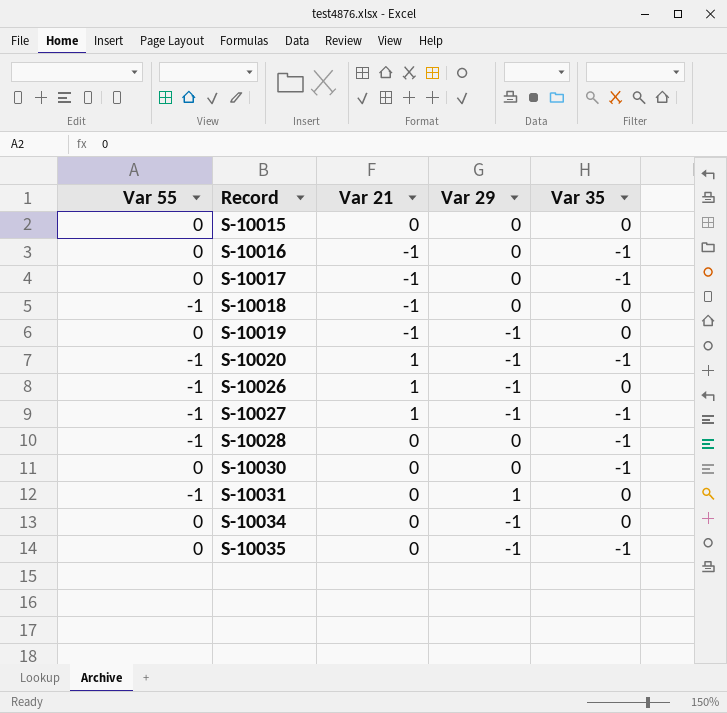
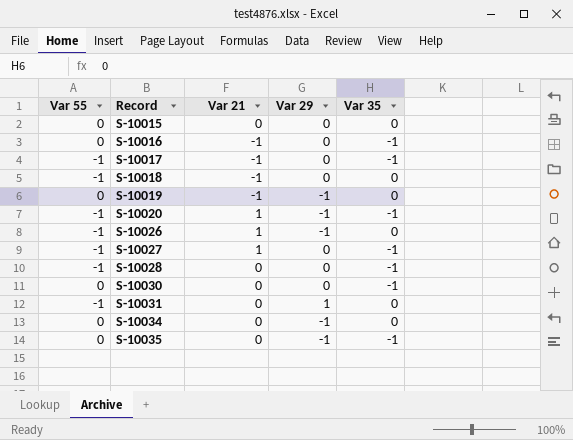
S-10017 | Var 55: 0 -> -1
S-10027 | Var 29: -1 -> 0

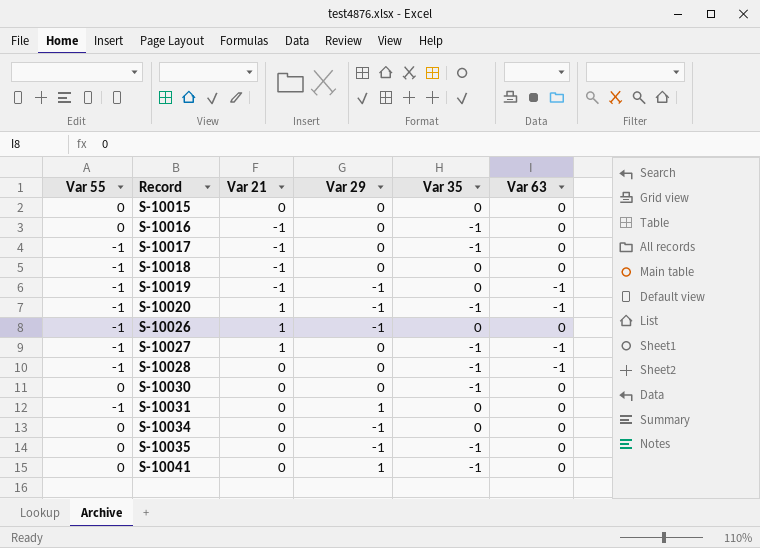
column Var 63 | position: none -> 6
S-10019 | Var 55: 0 -> -1
row S-10041: none -> 0 | 0 | 1 | -1 | 0

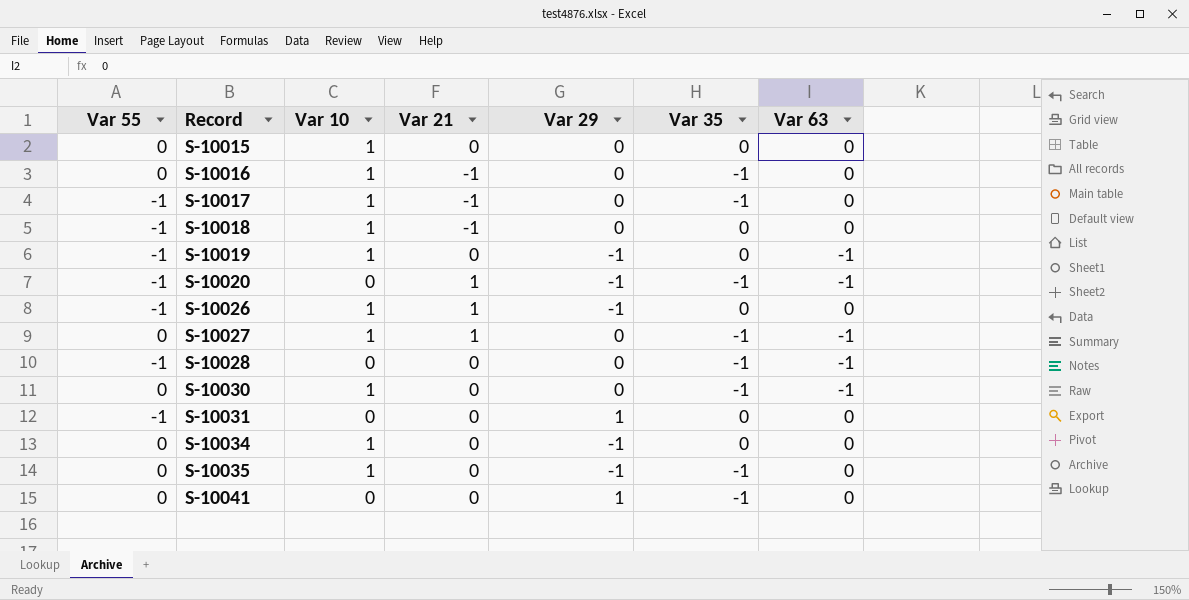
column Var 10 | position: none -> 3
S-10019 | Var 21: -1 -> 0
S-10027 | Var 55: -1 -> 0
S-10030 | Var 63: 0 -> -1

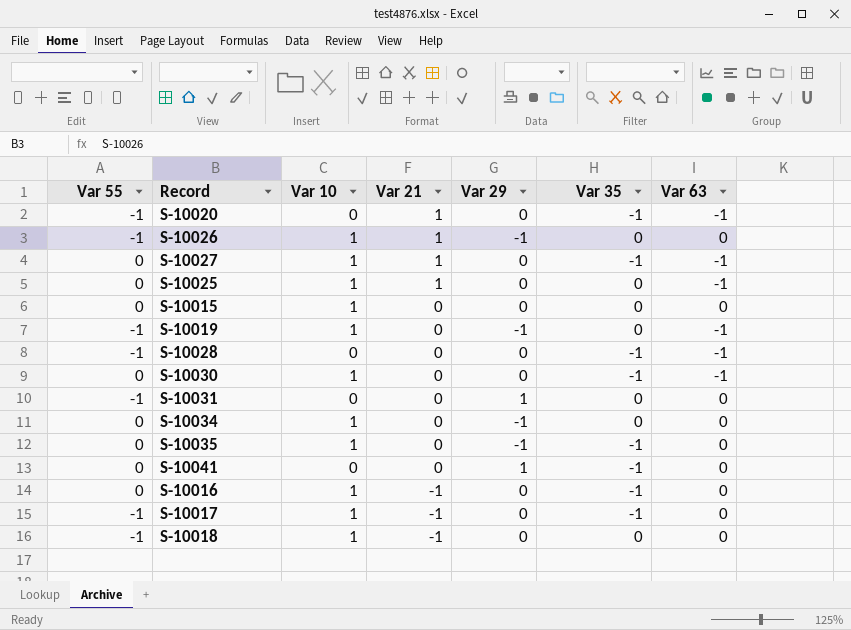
row order: Record ascending -> Var 21 descending
S-10020 | Var 29: -1 -> 0
row S-10025: none -> 0 | 1 | 1 | 0 | 0 | -1

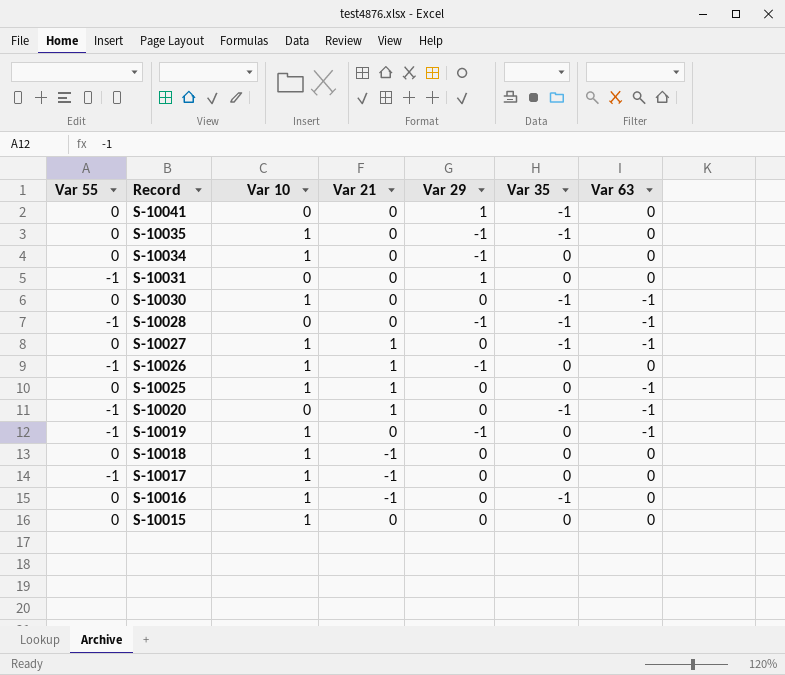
row order: Var 21 descending -> Record descending
S-10028 | Var 29: 0 -> -1
S-10018 | Var 55: -1 -> 0
S-10017 | Var 35: -1 -> 0

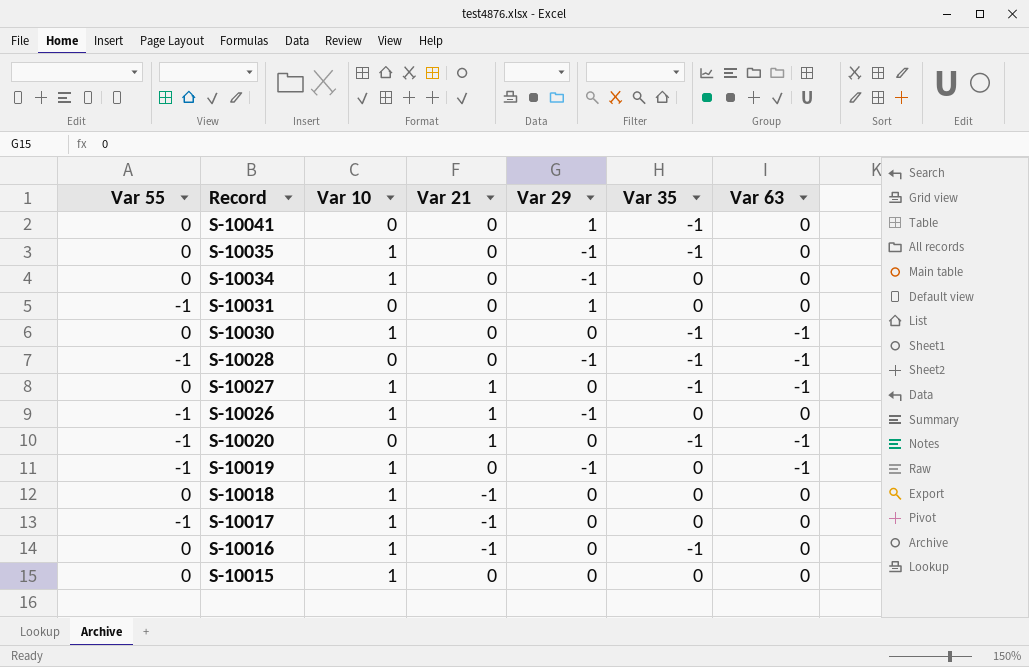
row S-10025: 0 | 1 | 1 | 0 | 0 | -1 -> none

